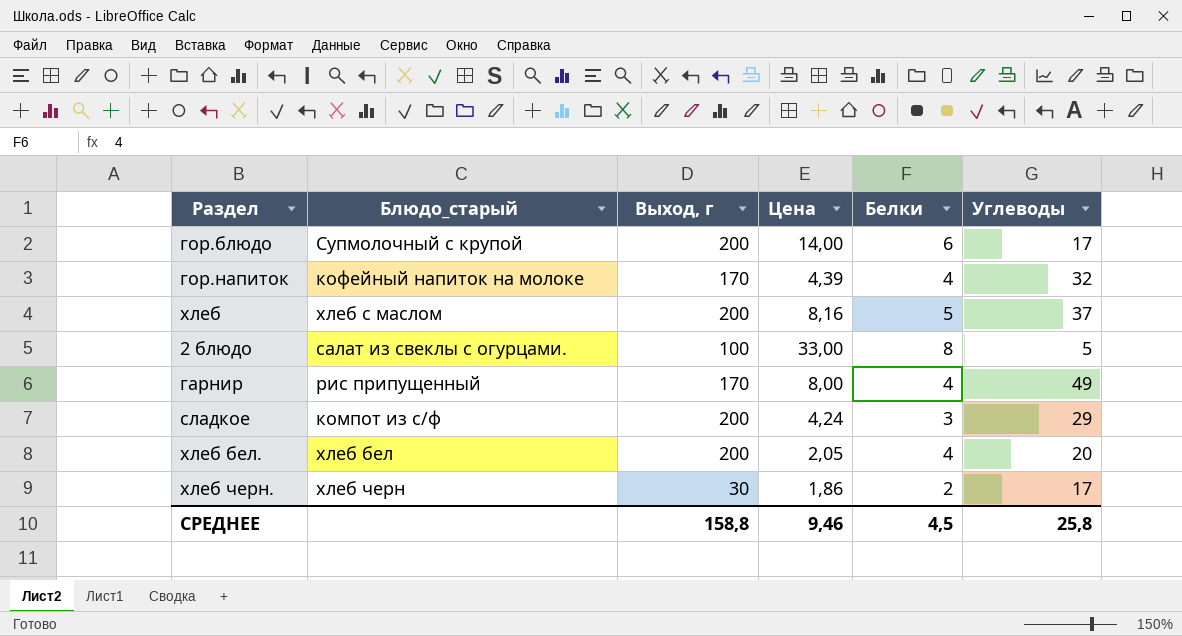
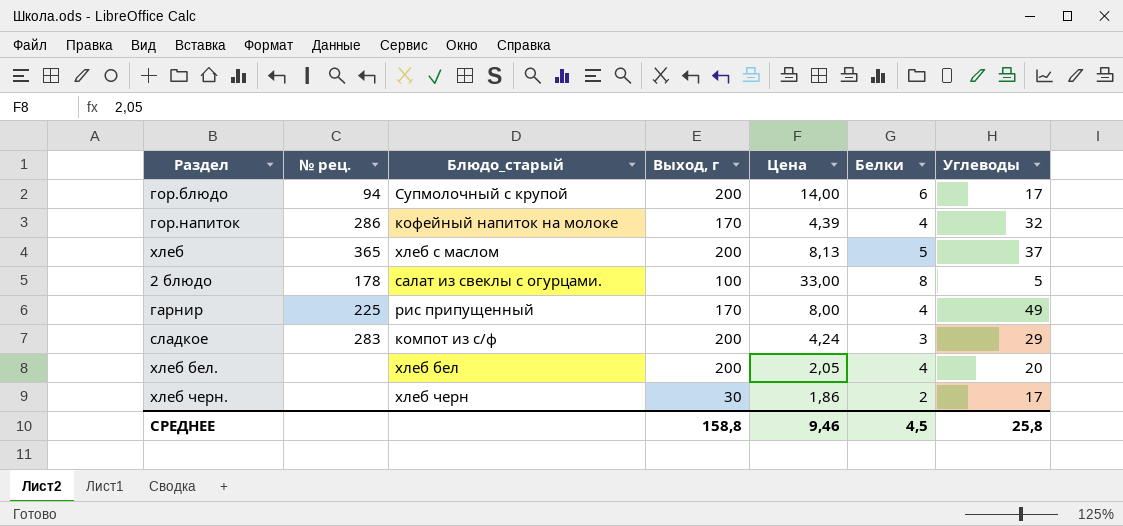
column № рец. | position: none -> 2
хлеб | Цена: 8,16 -> 8,13

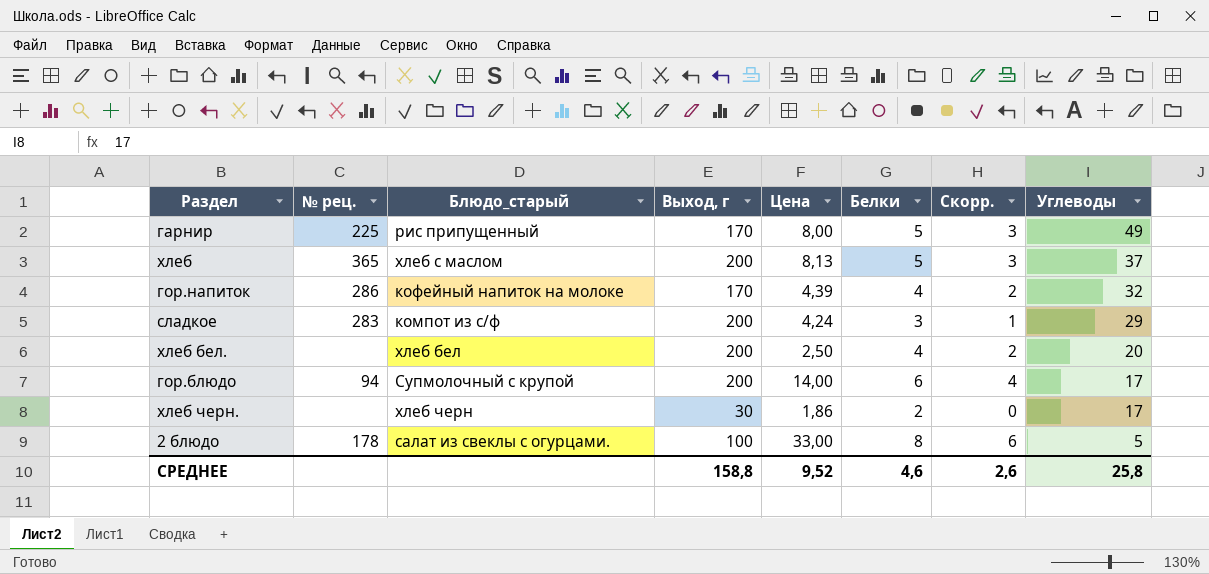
row order: none -> Углеводы descending
column Скорр. | formula: none -> [Белки] - 2
гарнир | Белки: 4 -> 5
хлеб бел. | Цена: 2,05 -> 2,50
СРЕДНЕЕ | Цена: 9,46 -> 9,52
СРЕДНЕЕ | Белки: 4,5 -> 4,6

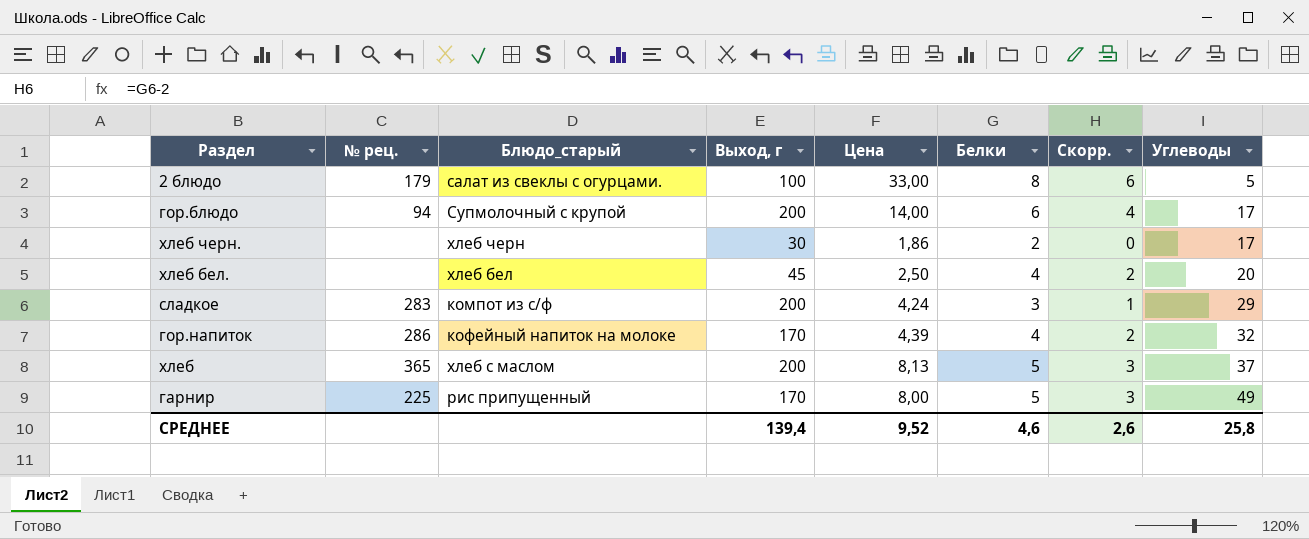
row order: Углеводы descending -> Углеводы ascending
2 блюдо | № рец.: 178 -> 179
хлеб бел. | Выход, г: 200 -> 45
СРЕДНЕЕ | Выход, г: 158,8 -> 139,4

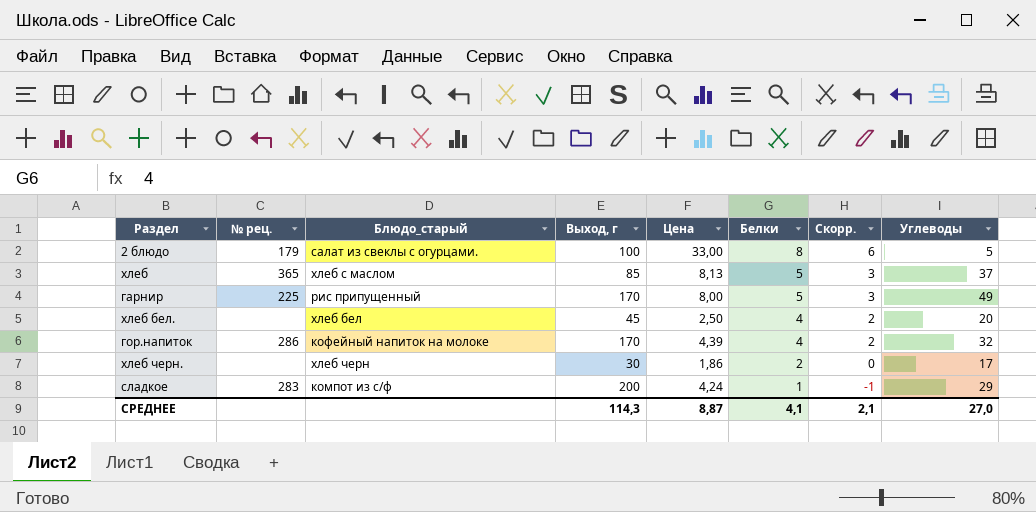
row order: Углеводы ascending -> Белки descending
row гор.блюдо: 94 | Супмолочный с крупой | 200 | 14,00 | 6 | 4 | 17 -> none
хлеб | Выход, г: 200 -> 85
сладкое | Белки: 3 -> 1
сладкое | Скорр.: 1 -> -1
СРЕДНЕЕ | Выход, г: 139,4 -> 114,3
СРЕДНЕЕ | Цена: 9,52 -> 8,87
СРЕДНЕЕ | Белки: 4,6 -> 4,1
СРЕДНЕЕ | Скорр.: 2,6 -> 2,1
СРЕДНЕЕ | Углеводы: 25,8 -> 27,0

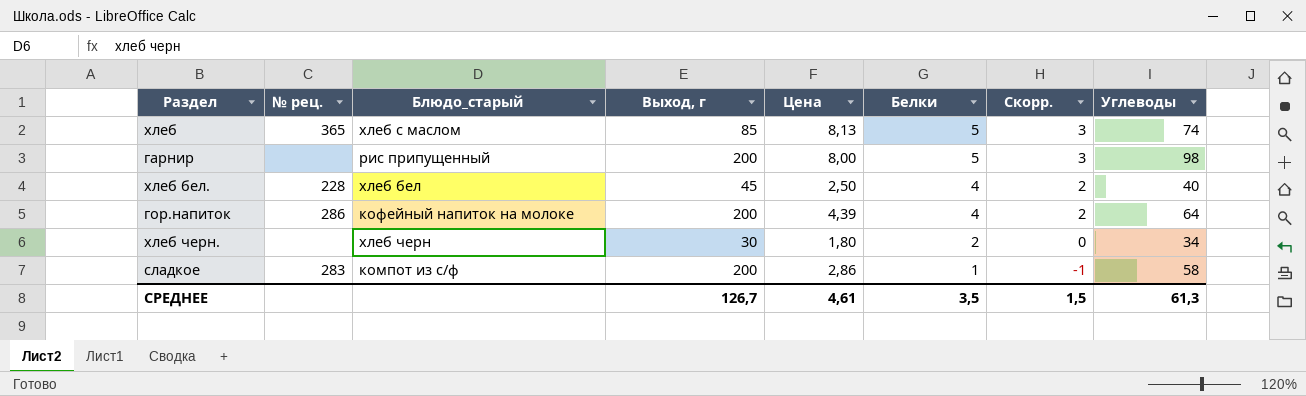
row 2 блюдо: 179 | салат из свеклы с огурцами. | 100 | 33,00 | 8 | 6 | 5 -> none
хлеб | Углеводы: 37 -> 74
гарнир | № рец.: 225 -> none
гарнир | Выход, г: 170 -> 200
гарнир | Углеводы: 49 -> 98
хлеб бел. | № рец.: none -> 228
хлеб бел. | Углеводы: 20 -> 40
гор.напиток | Выход, г: 170 -> 200
гор.напиток | Углеводы: 32 -> 64
хлеб черн. | Цена: 1,86 -> 1,80
хлеб черн. | Углеводы: 17 -> 34
сладкое | Цена: 4,24 -> 2,86
сладкое | Углеводы: 29 -> 58
СРЕДНЕЕ | Выход, г: 114,3 -> 126,7
СРЕДНЕЕ | Цена: 8,87 -> 4,61
СРЕДНЕЕ | Белки: 4,1 -> 3,5
СРЕДНЕЕ | Скорр.: 2,1 -> 1,5
СРЕДНЕЕ | Углеводы: 27,0 -> 61,3

